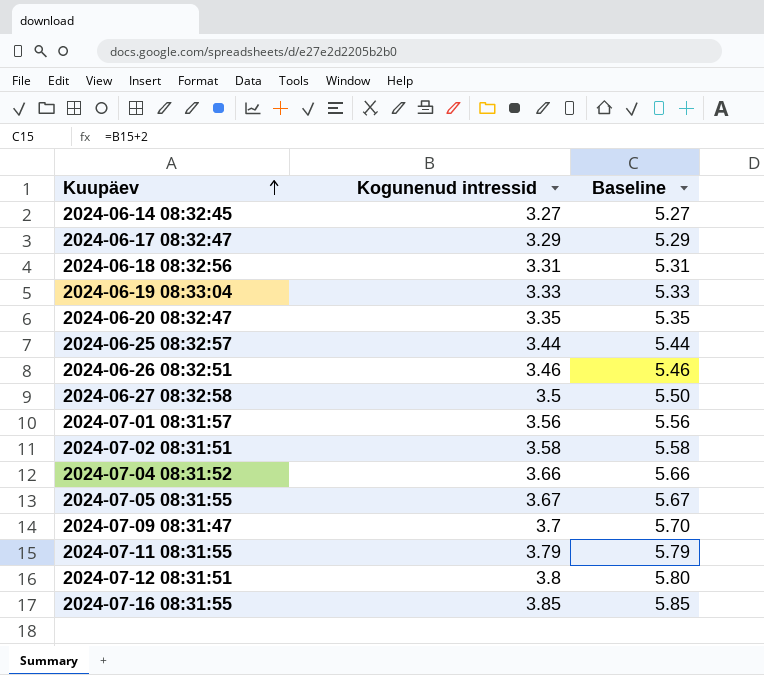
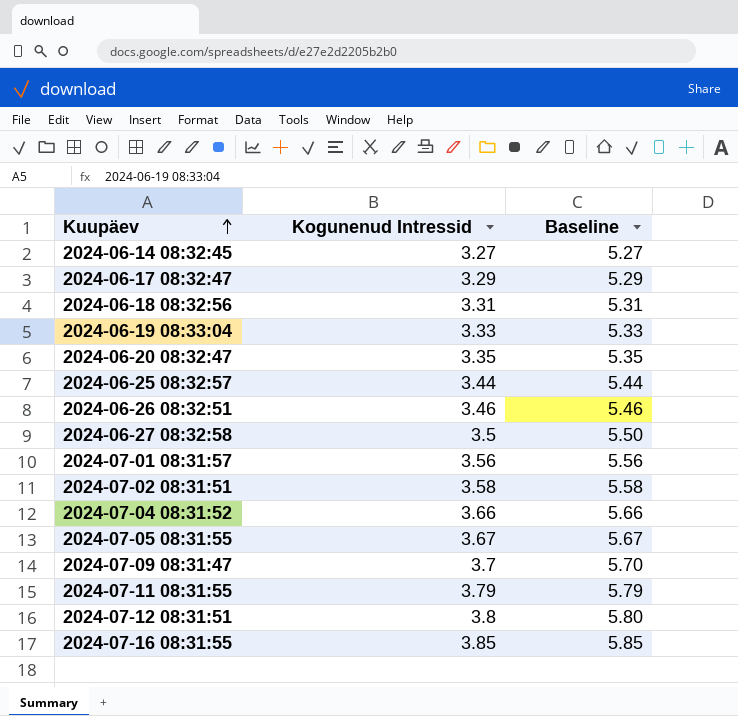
column name: Kogunenud intressid -> Kogunenud Intressid

